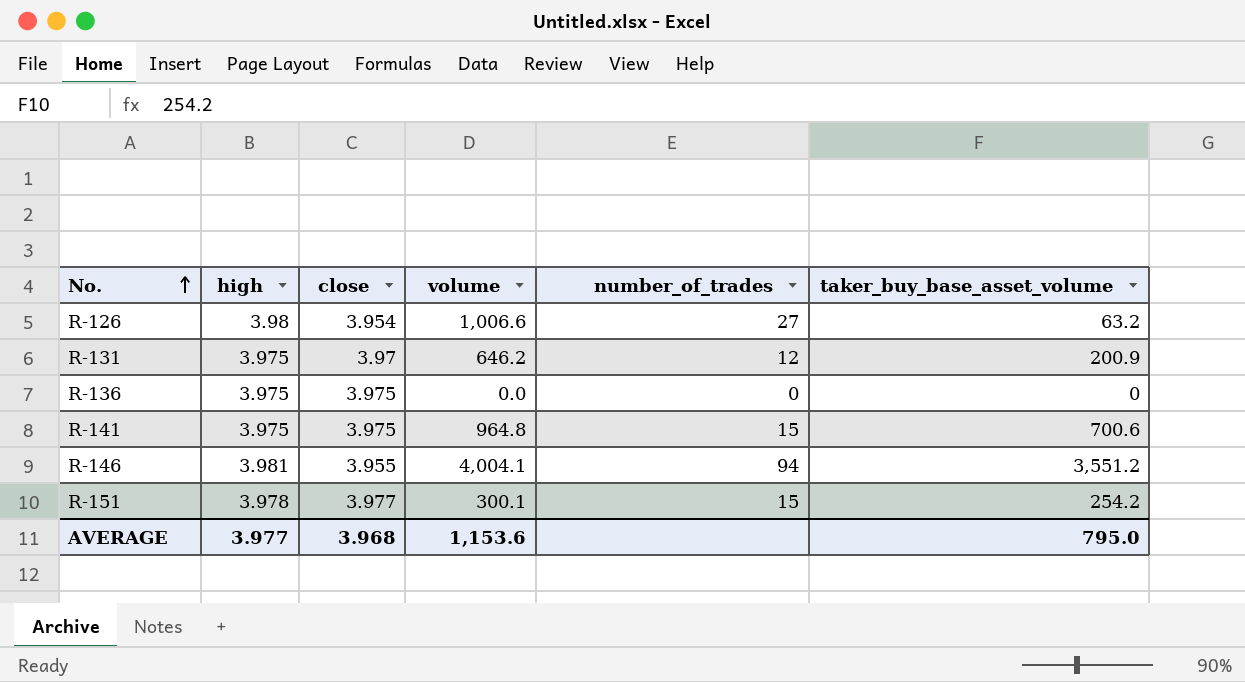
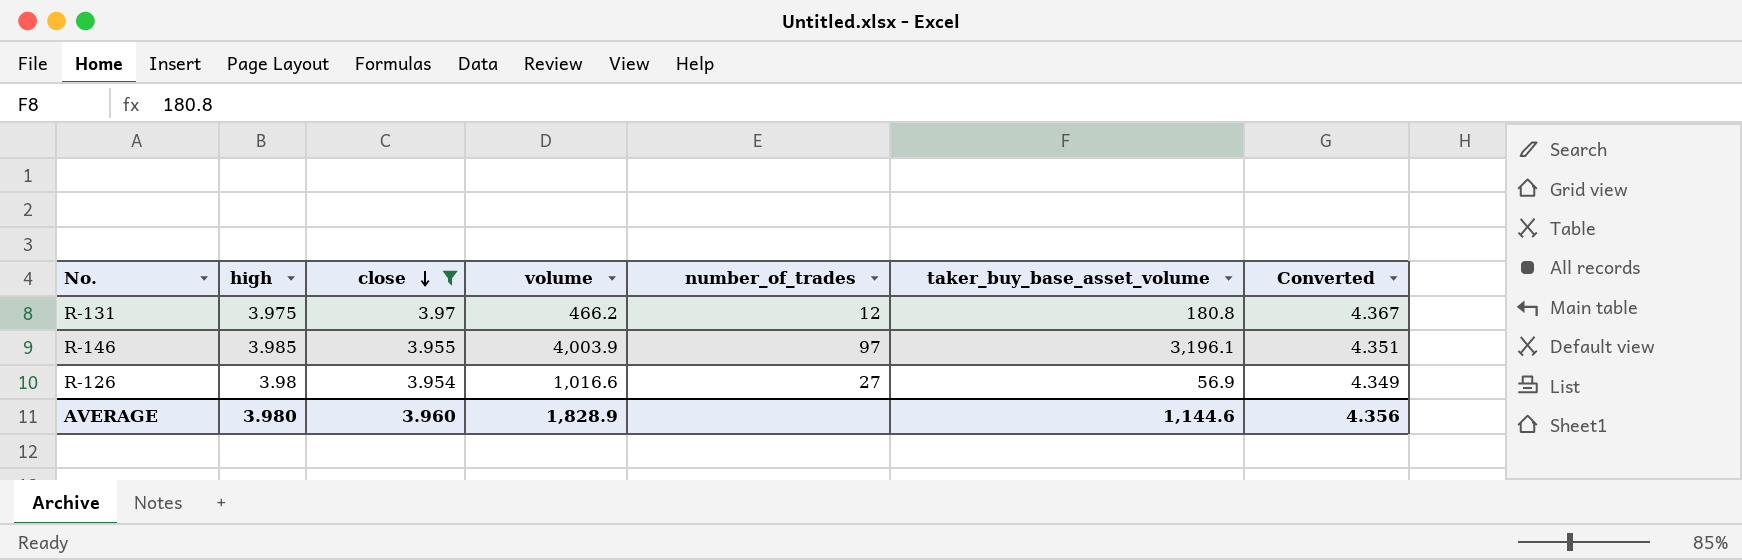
filter: none -> close <= 3.97
row order: No. ascending -> close descending
column Converted | formula: none -> [close] * 1.1
R-131 | volume: 646.2 -> 466.2
R-131 | taker_buy_base_asset_volume: 200.9 -> 180.8
R-146 | high: 3.981 -> 3.985
R-146 | volume: 4,004.1 -> 4,003.9
R-146 | number_of_trades: 94 -> 97
R-146 | taker_buy_base_asset_volume: 3,551.2 -> 3,196.1
R-126 | volume: 1,006.6 -> 1,016.6
R-126 | taker_buy_base_asset_volume: 63.2 -> 56.9
AVERAGE | high: 3.977 -> 3.980
AVERAGE | close: 3.968 -> 3.960
AVERAGE | volume: 1,153.6 -> 1,828.9
AVERAGE | taker_buy_base_asset_volume: 795.0 -> 1,144.6

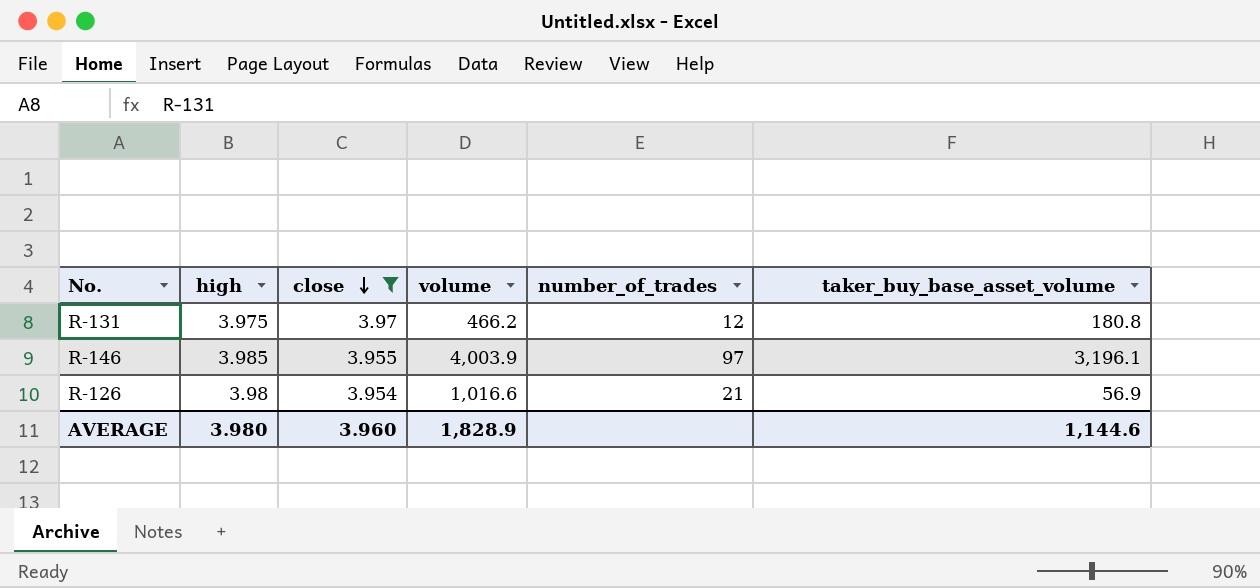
column Converted | formula: [close] * 1.1 -> none
R-126 | number_of_trades: 27 -> 21

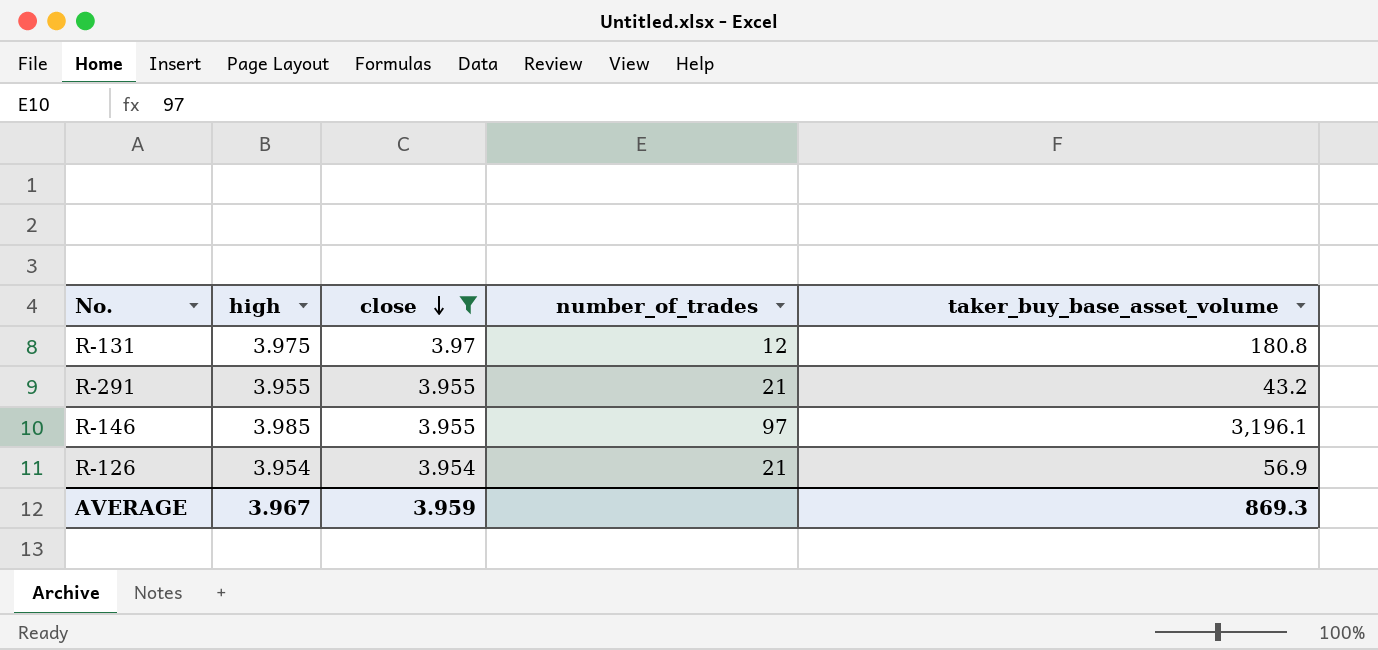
column volume | position: 4 -> none
row R-291: none -> 3.955 | 3.955 | 21 | 43.2
R-126 | high: 3.98 -> 3.954
AVERAGE | high: 3.980 -> 3.967
AVERAGE | close: 3.960 -> 3.959
AVERAGE | taker_buy_base_asset_volume: 1,144.6 -> 869.3

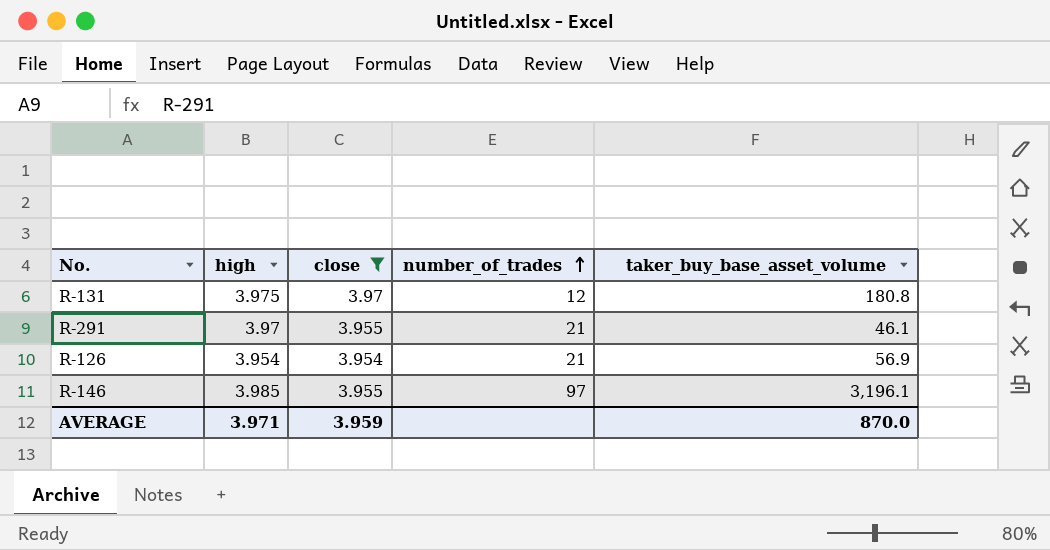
row order: close descending -> number_of_trades ascending
R-291 | high: 3.955 -> 3.97
R-291 | taker_buy_base_asset_volume: 43.2 -> 46.1
AVERAGE | high: 3.967 -> 3.971
AVERAGE | taker_buy_base_asset_volume: 869.3 -> 870.0

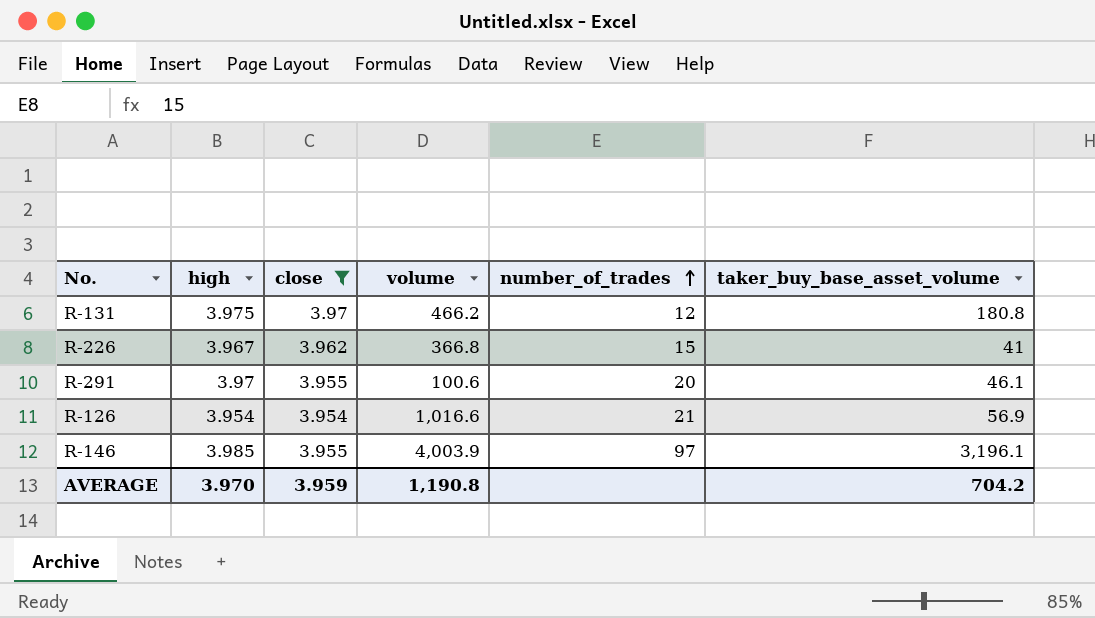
column volume | position: none -> 4
row R-226: none -> 3.967 | 3.962 | 366.8 | 15 | 41
R-291 | number_of_trades: 21 -> 20
AVERAGE | high: 3.971 -> 3.970
AVERAGE | taker_buy_base_asset_volume: 870.0 -> 704.2

